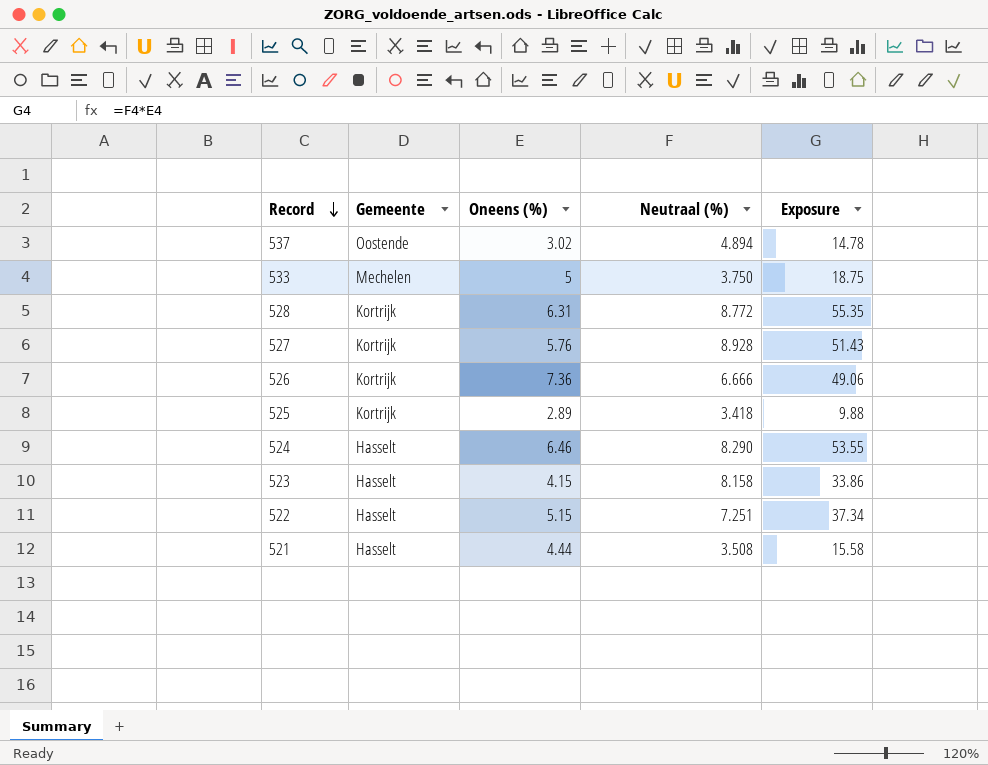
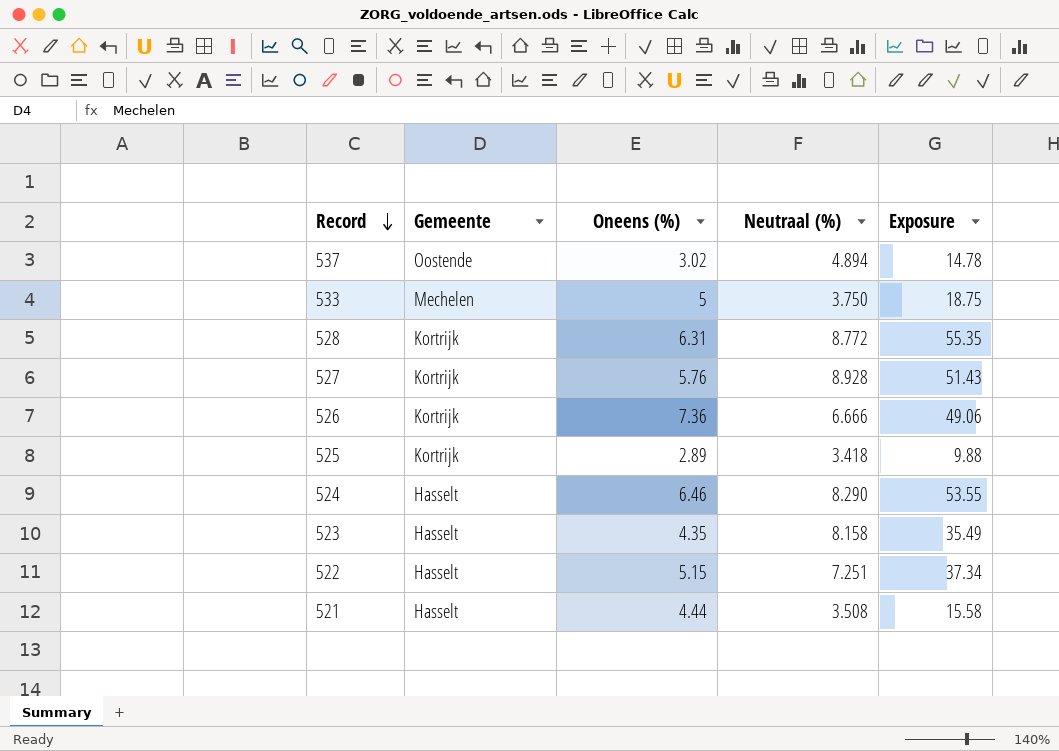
523 | Oneens (%): 4.15 -> 4.35
523 | Exposure: 33.86 -> 35.49

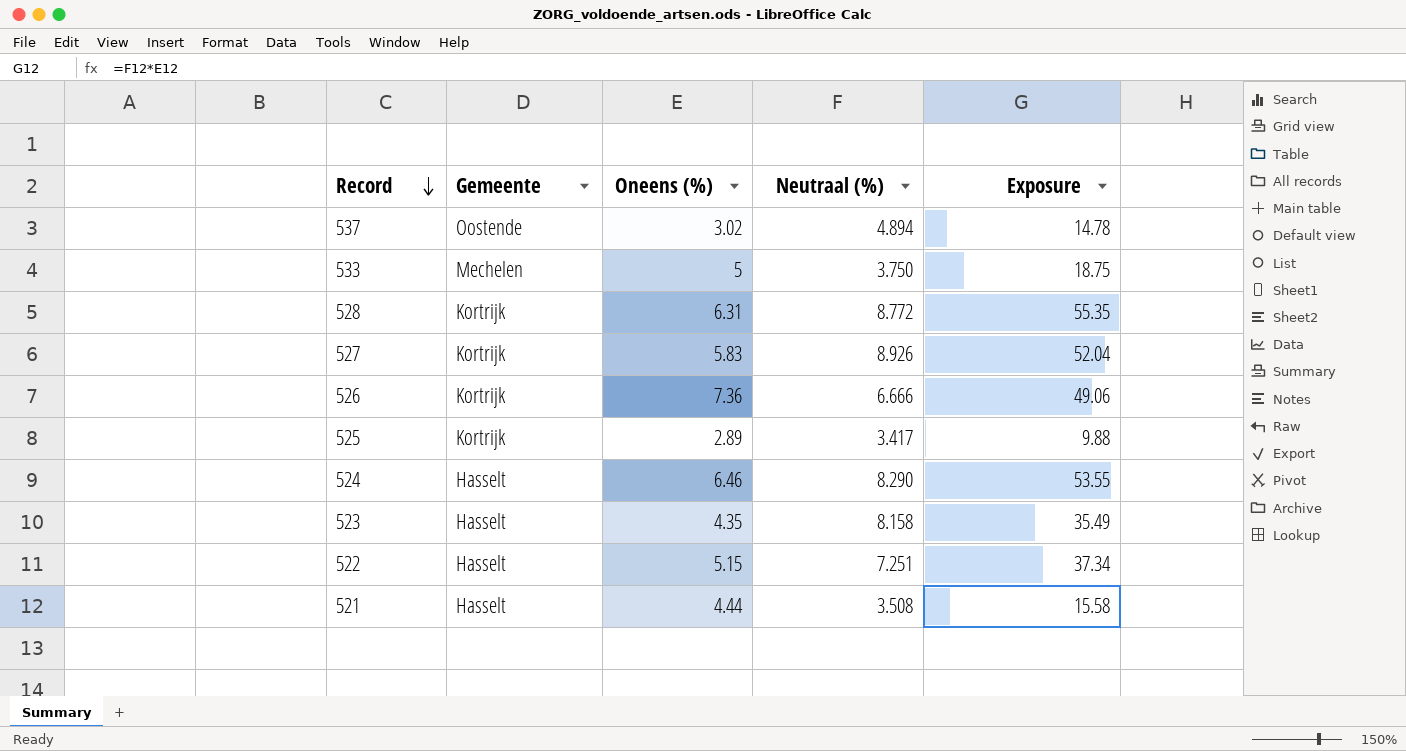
527 | Oneens (%): 5.76 -> 5.83
527 | Neutraal (%): 8.928 -> 8.926
527 | Exposure: 51.43 -> 52.04
525 | Neutraal (%): 3.418 -> 3.417

